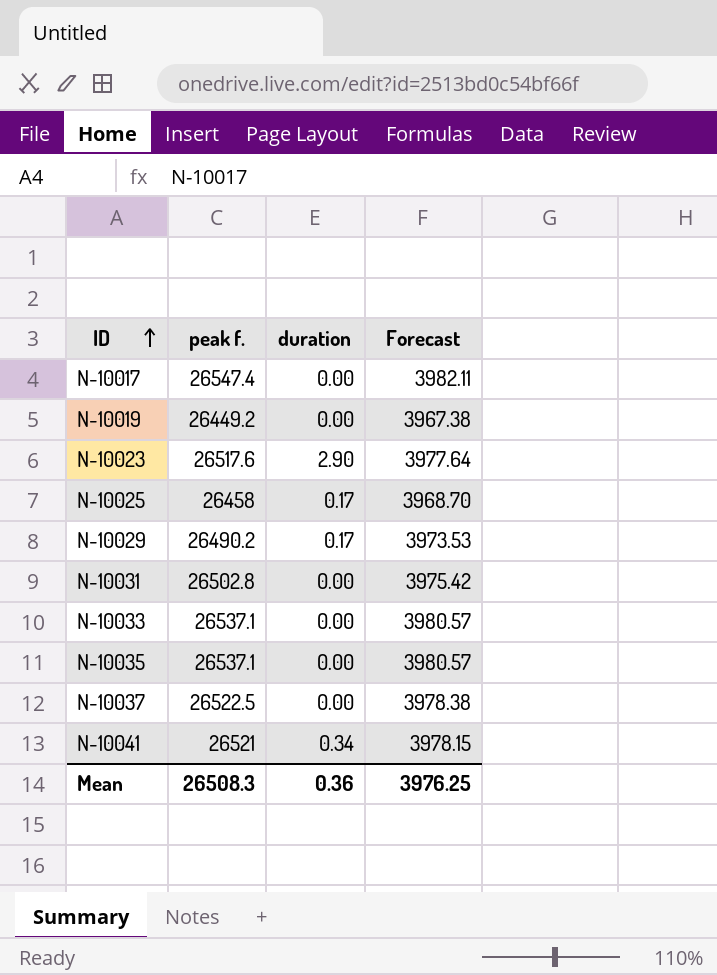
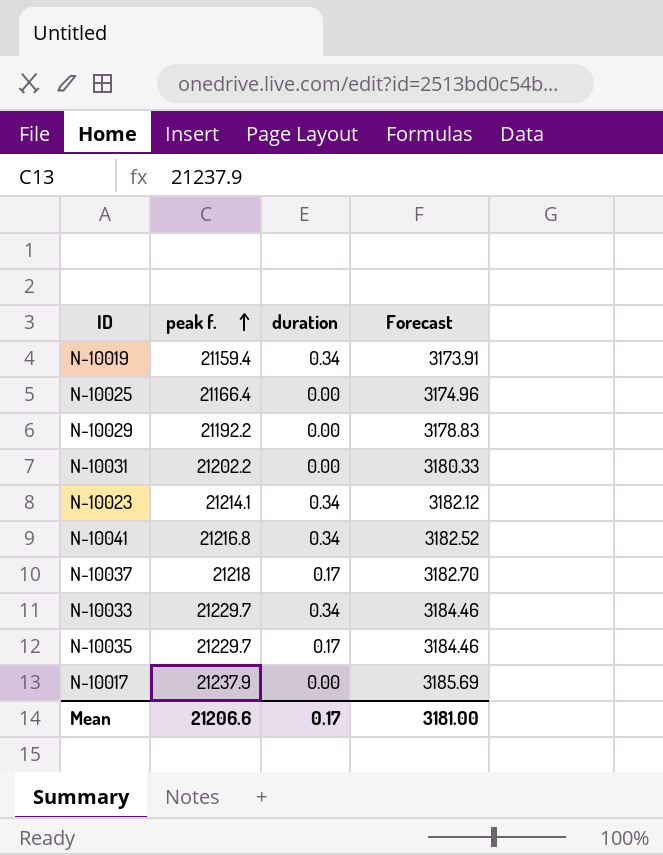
row order: ID ascending -> peak f. ascending
N-10019 | peak f.: 26449.2 -> 21159.4
N-10019 | duration: 0.00 -> 0.34
N-10019 | Forecast: 3967.38 -> 3173.91
N-10025 | peak f.: 26458 -> 21166.4
N-10025 | duration: 0.17 -> 0.00
N-10025 | Forecast: 3968.70 -> 3174.96
N-10029 | peak f.: 26490.2 -> 21192.2
N-10029 | duration: 0.17 -> 0.00
N-10029 | Forecast: 3973.53 -> 3178.83
N-10031 | peak f.: 26502.8 -> 21202.2
N-10031 | Forecast: 3975.42 -> 3180.33
N-10023 | peak f.: 26517.6 -> 21214.1
N-10023 | duration: 2.90 -> 0.34
N-10023 | Forecast: 3977.64 -> 3182.12
N-10041 | peak f.: 26521 -> 21216.8
N-10041 | Forecast: 3978.15 -> 3182.52
N-10037 | peak f.: 26522.5 -> 21218
N-10037 | duration: 0.00 -> 0.17
N-10037 | Forecast: 3978.38 -> 3182.70
N-10033 | peak f.: 26537.1 -> 21229.7
N-10033 | duration: 0.00 -> 0.34
N-10033 | Forecast: 3980.57 -> 3184.46
N-10035 | peak f.: 26537.1 -> 21229.7
N-10035 | duration: 0.00 -> 0.17
N-10035 | Forecast: 3980.57 -> 3184.46
N-10017 | peak f.: 26547.4 -> 21237.9
N-10017 | Forecast: 3982.11 -> 3185.69
Mean | peak f.: 26508.3 -> 21206.6
Mean | duration: 0.36 -> 0.17
Mean | Forecast: 3976.25 -> 3181.00

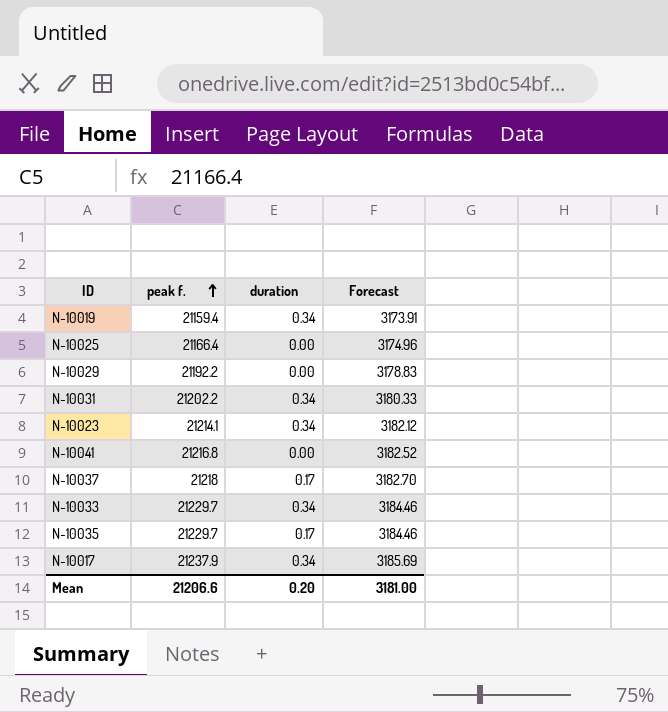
N-10031 | duration: 0.00 -> 0.34
N-10041 | duration: 0.34 -> 0.00
N-10017 | duration: 0.00 -> 0.34
Mean | duration: 0.17 -> 0.20

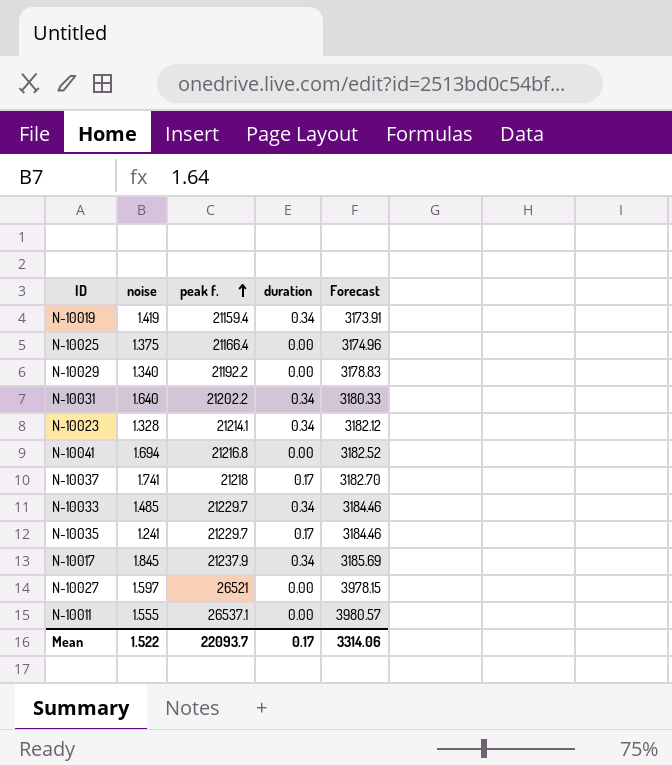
column noise | position: none -> 2
row N-10027: none -> 1.597 | 26521 | 0.00 | 3978.15
row N-10011: none -> 1.555 | 26537.1 | 0.00 | 3980.57
Mean | peak f.: 21206.6 -> 22093.7
Mean | duration: 0.20 -> 0.17
Mean | Forecast: 3181.00 -> 3314.06

